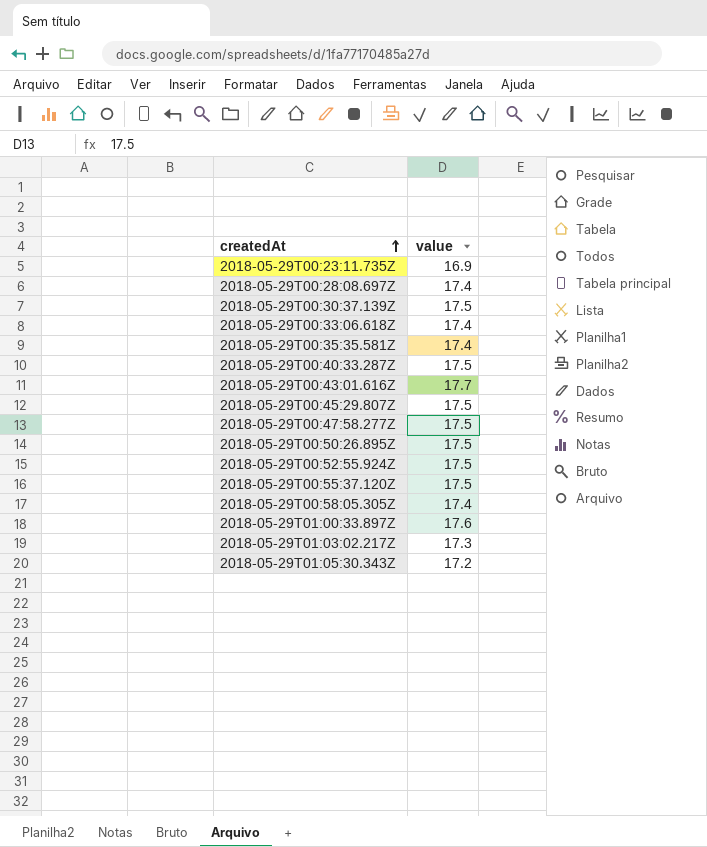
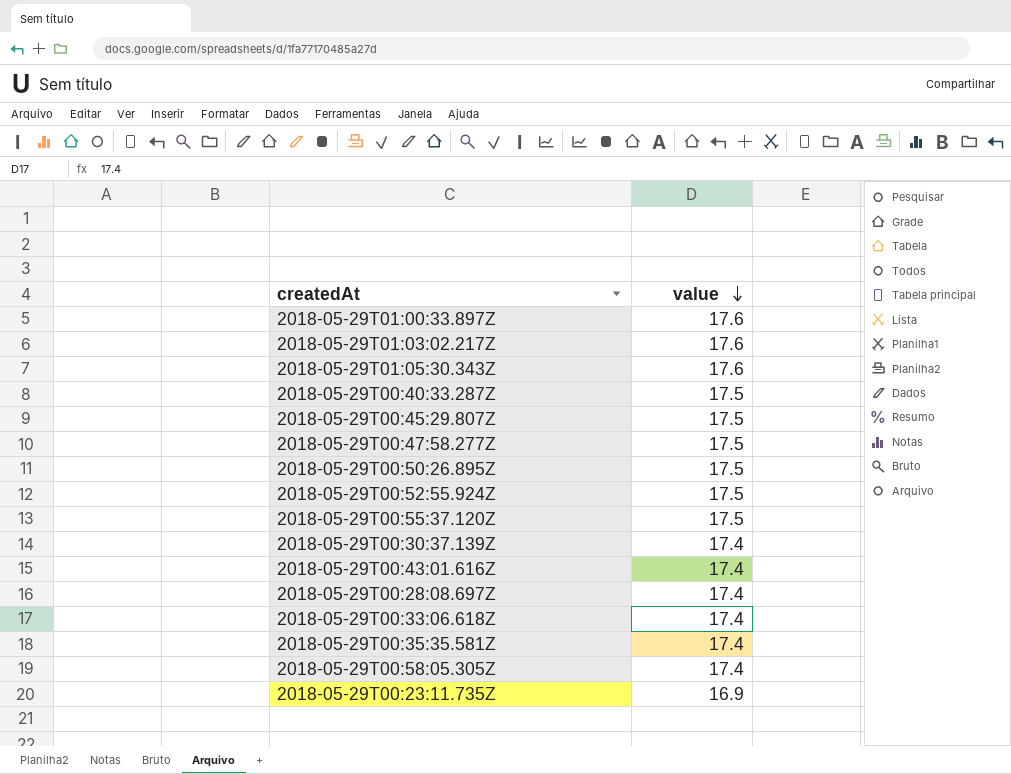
row order: createdAt ascending -> value descending
2018-05-29T01:03:02.217Z | value: 17.3 -> 17.6
2018-05-29T01:05:30.343Z | value: 17.2 -> 17.6
2018-05-29T00:30:37.139Z | value: 17.5 -> 17.4
2018-05-29T00:43:01.616Z | value: 17.7 -> 17.4

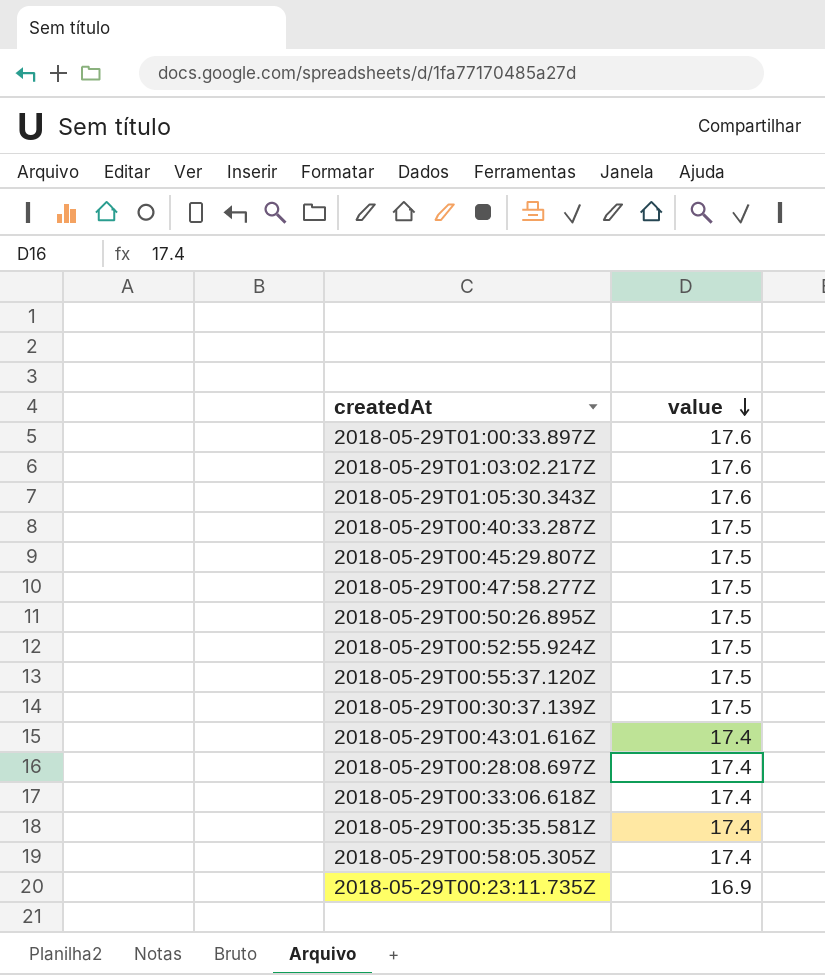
2018-05-29T00:30:37.139Z | value: 17.4 -> 17.5

